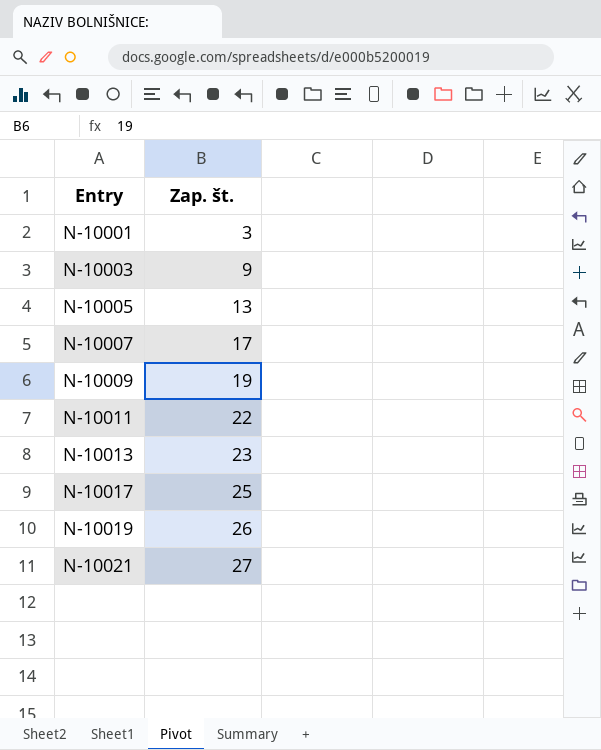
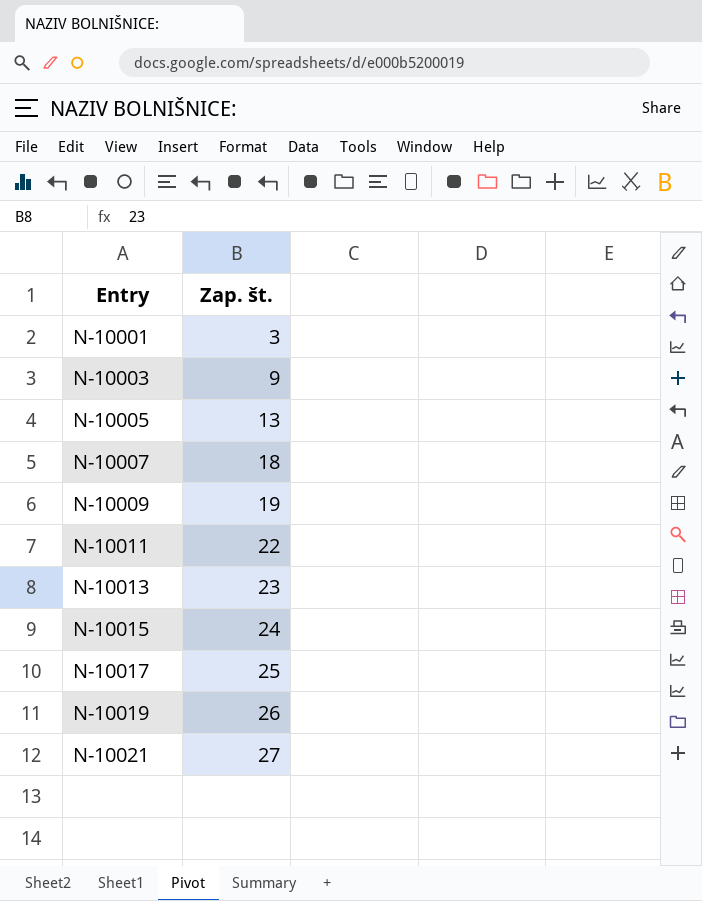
N-10007 | Zap. št.: 17 -> 18
row N-10015: none -> 24

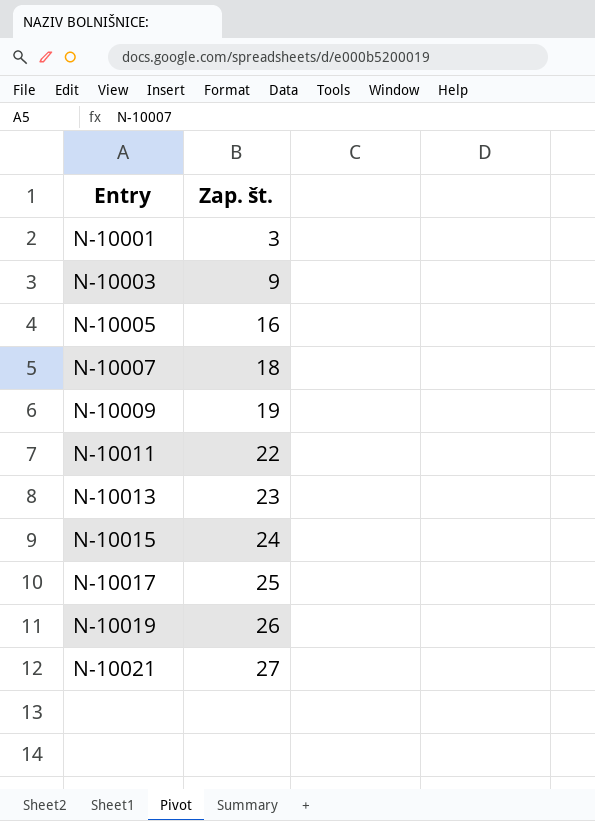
N-10005 | Zap. št.: 13 -> 16

